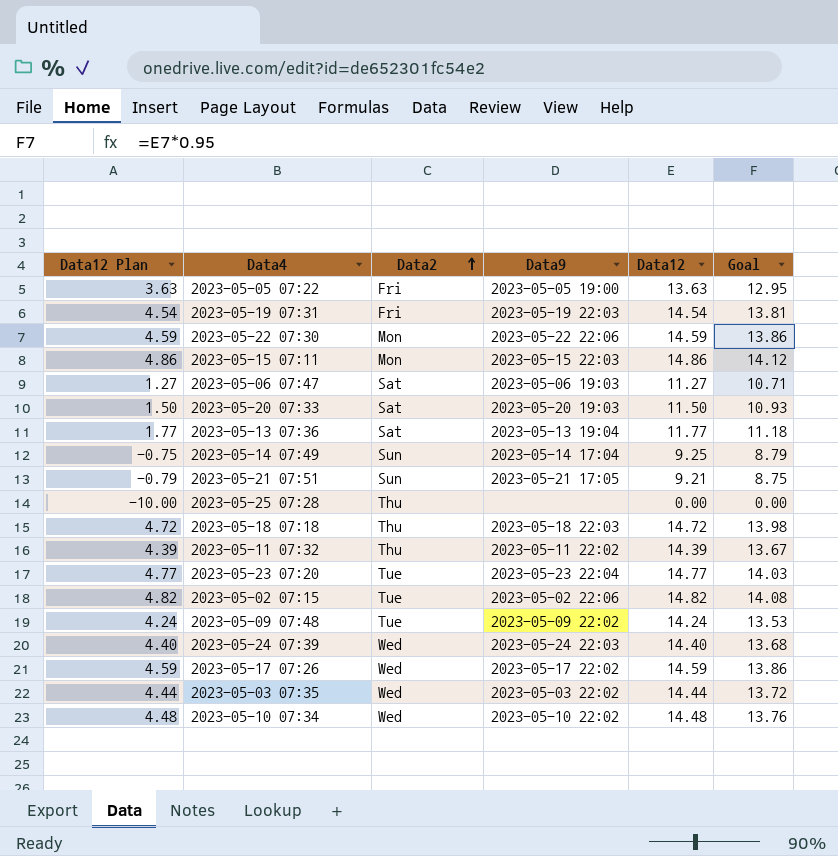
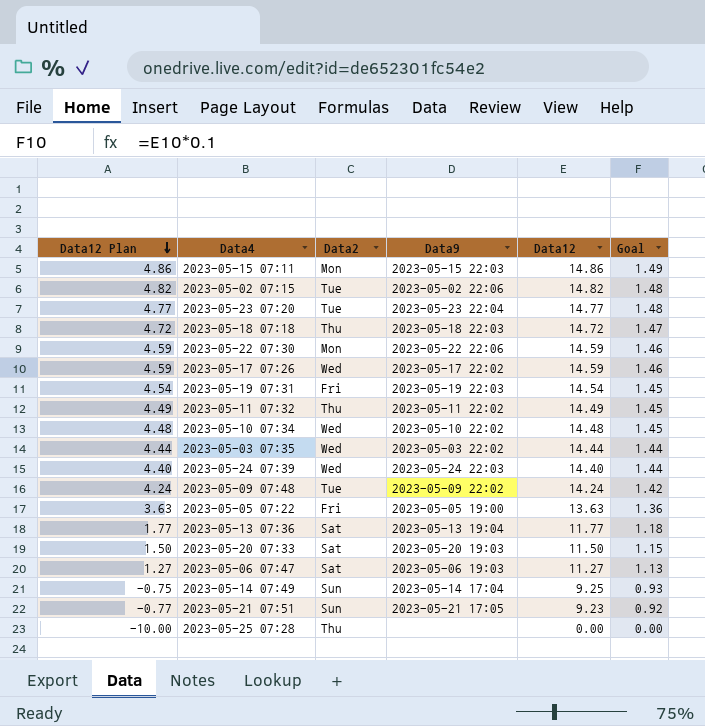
row order: Data2 ascending -> Data12 Plan descending
column Goal | formula: [Data12] * 0.95 -> [Data12] * 0.1
2023-05-11 07:32 | Data12 Plan: 4.39 -> 4.49
2023-05-11 07:32 | Data12: 14.39 -> 14.49
2023-05-21 07:51 | Data12 Plan: -0.79 -> -0.77
2023-05-21 07:51 | Data12: 9.21 -> 9.23

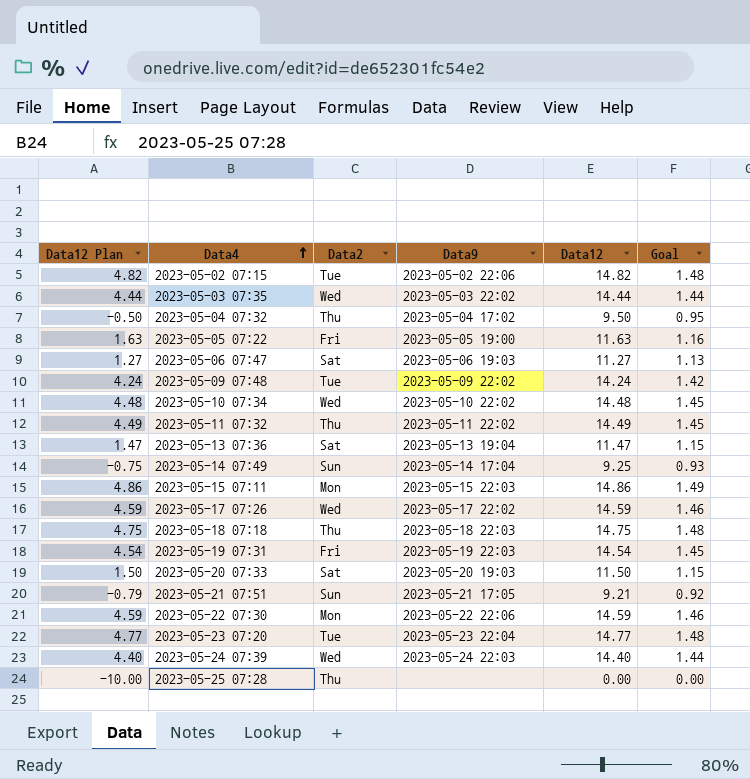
row order: Data12 Plan descending -> Data4 ascending
row 2023-05-04 07:32: none -> -0.50 | Thu | 2023-05-04 17:02 | 9.50 | 0.95
2023-05-05 07:22 | Data12 Plan: 3.63 -> 1.63
2023-05-05 07:22 | Data12: 13.63 -> 11.63
2023-05-05 07:22 | Goal: 1.36 -> 1.16
2023-05-13 07:36 | Data12 Plan: 1.77 -> 1.47
2023-05-13 07:36 | Data12: 11.77 -> 11.47
2023-05-13 07:36 | Goal: 1.18 -> 1.15
2023-05-18 07:18 | Data12 Plan: 4.72 -> 4.75
2023-05-18 07:18 | Data12: 14.72 -> 14.75
2023-05-18 07:18 | Goal: 1.47 -> 1.48
2023-05-21 07:51 | Data12 Plan: -0.77 -> -0.79
2023-05-21 07:51 | Data12: 9.23 -> 9.21

